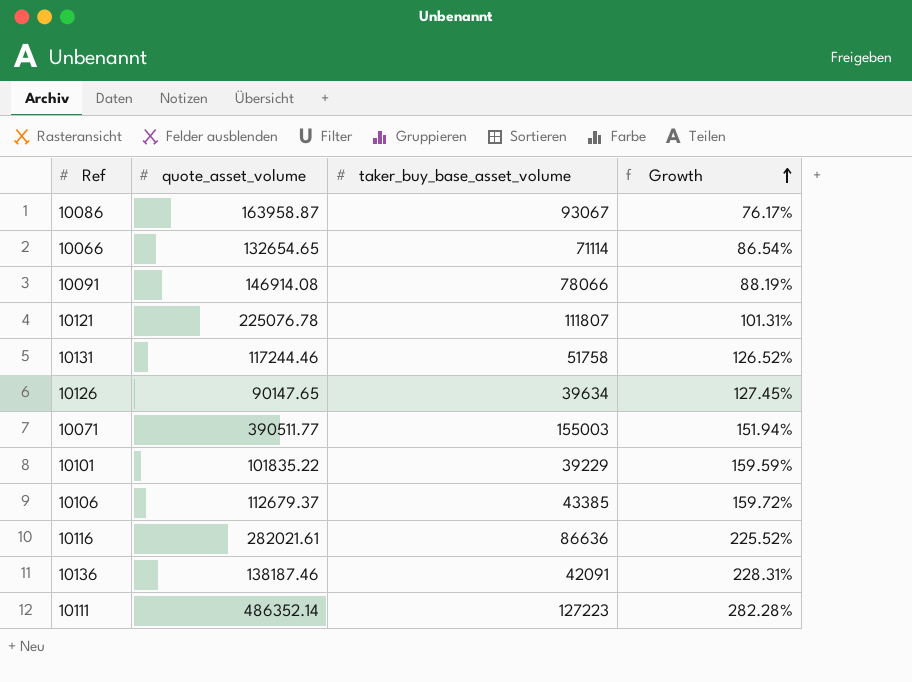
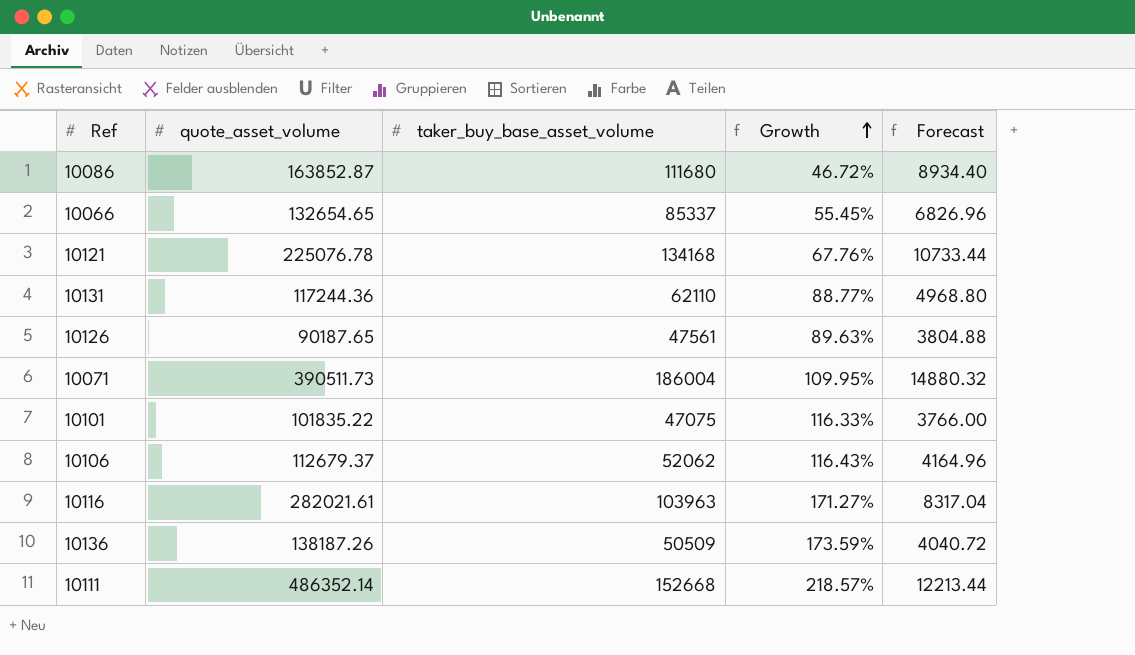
column Forecast | formula: none -> [taker_buy_base_asset_volume] * 0.08
row 10091: 146914.08 | 78066 | 88.19% -> none
10086 | quote_asset_volume: 163958.87 -> 163852.87
10086 | taker_buy_base_asset_volume: 93067 -> 111680
10086 | Growth: 76.17% -> 46.72%
10066 | taker_buy_base_asset_volume: 71114 -> 85337
10066 | Growth: 86.54% -> 55.45%
10121 | taker_buy_base_asset_volume: 111807 -> 134168
10121 | Growth: 101.31% -> 67.76%
10131 | quote_asset_volume: 117244.46 -> 117244.36
10131 | taker_buy_base_asset_volume: 51758 -> 62110
10131 | Growth: 126.52% -> 88.77%
10126 | quote_asset_volume: 90147.65 -> 90187.65
10126 | taker_buy_base_asset_volume: 39634 -> 47561
10126 | Growth: 127.45% -> 89.63%
10071 | quote_asset_volume: 390511.77 -> 390511.73
10071 | taker_buy_base_asset_volume: 155003 -> 186004
10071 | Growth: 151.94% -> 109.95%
10101 | taker_buy_base_asset_volume: 39229 -> 47075
10101 | Growth: 159.59% -> 116.33%
10106 | taker_buy_base_asset_volume: 43385 -> 52062
10106 | Growth: 159.72% -> 116.43%
10116 | taker_buy_base_asset_volume: 86636 -> 103963
10116 | Growth: 225.52% -> 171.27%
10136 | quote_asset_volume: 138187.46 -> 138187.26
10136 | taker_buy_base_asset_volume: 42091 -> 50509
10136 | Growth: 228.31% -> 173.59%
10111 | taker_buy_base_asset_volume: 127223 -> 152668
10111 | Growth: 282.28% -> 218.57%

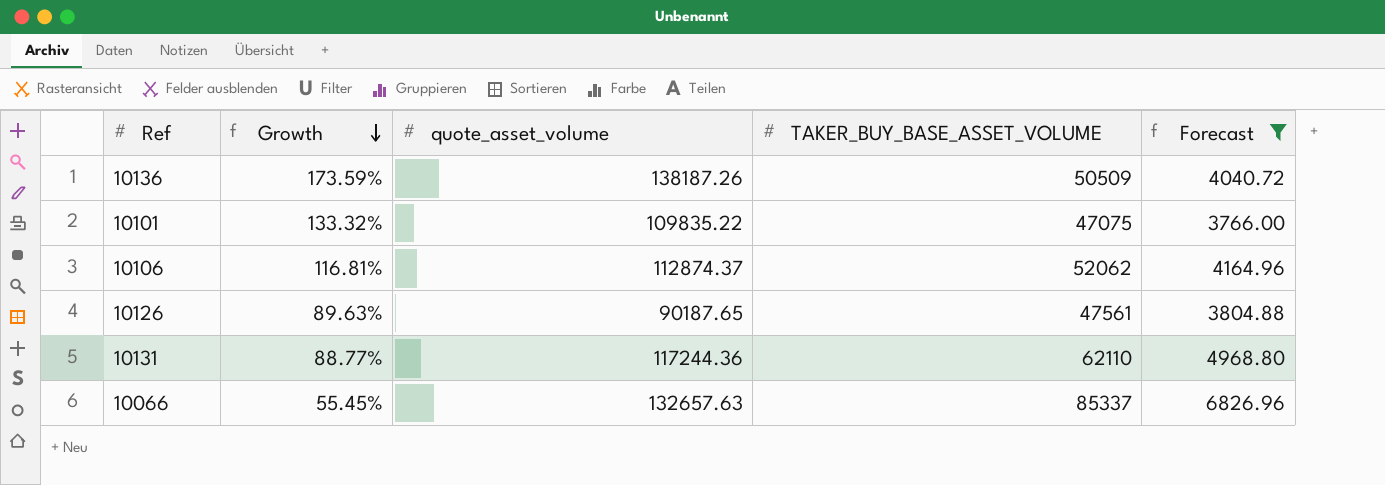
filter: none -> Forecast <= 6826.96
row order: Growth ascending -> Growth descending
column Growth | position: 4 -> 2
column name: taker_buy_base_asset_volume -> TAKER_BUY_BASE_ASSET_VOLUME
10101 | Growth: 116.33% -> 133.32%
10101 | quote_asset_volume: 101835.22 -> 109835.22
10106 | Growth: 116.43% -> 116.81%
10106 | quote_asset_volume: 112679.37 -> 112874.37
10066 | quote_asset_volume: 132654.65 -> 132657.63

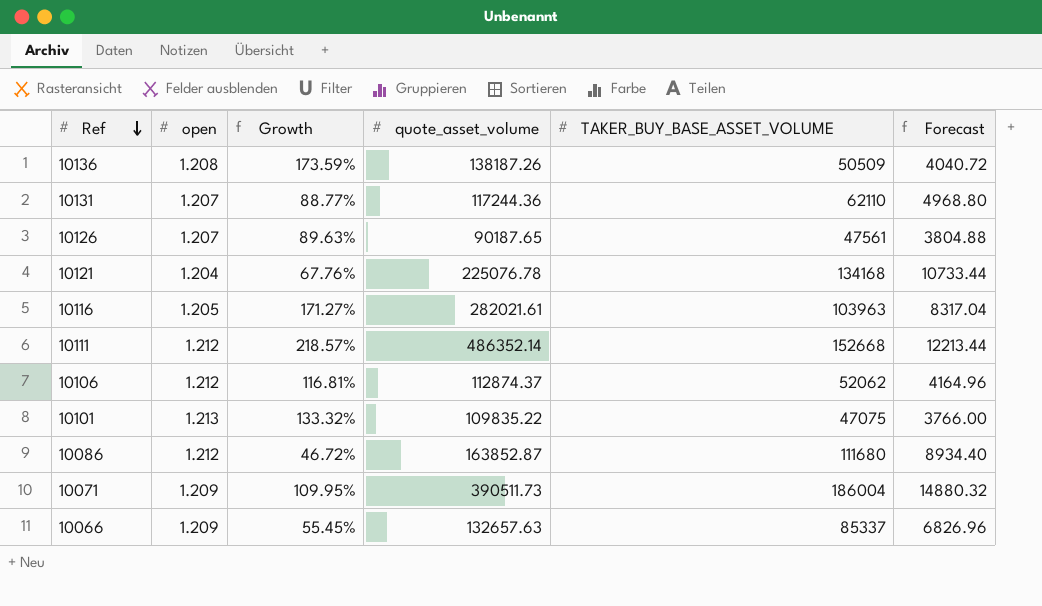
filter: Forecast <= 6826.96 -> none
row order: Growth descending -> Ref descending
column open | position: none -> 2

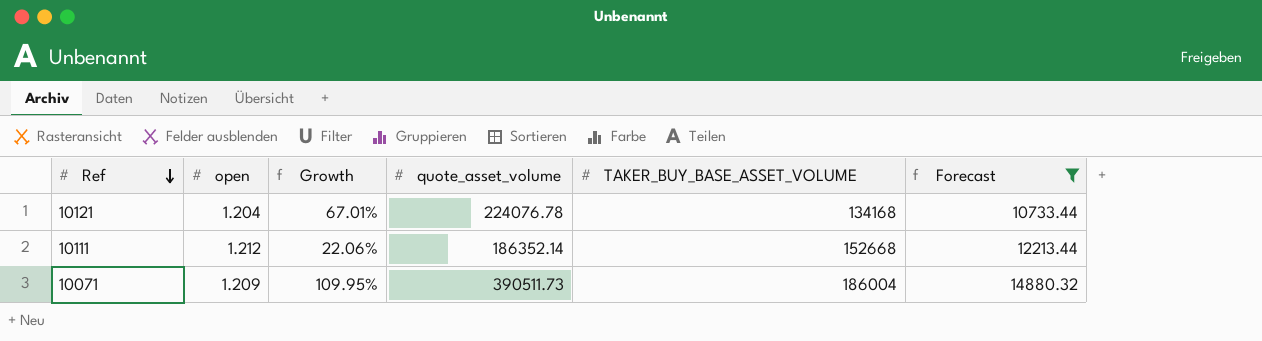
filter: none -> Forecast >= 10733.44
10121 | Growth: 67.76% -> 67.01%
10121 | quote_asset_volume: 225076.78 -> 224076.78
10111 | Growth: 218.57% -> 22.06%
10111 | quote_asset_volume: 486352.14 -> 186352.14

